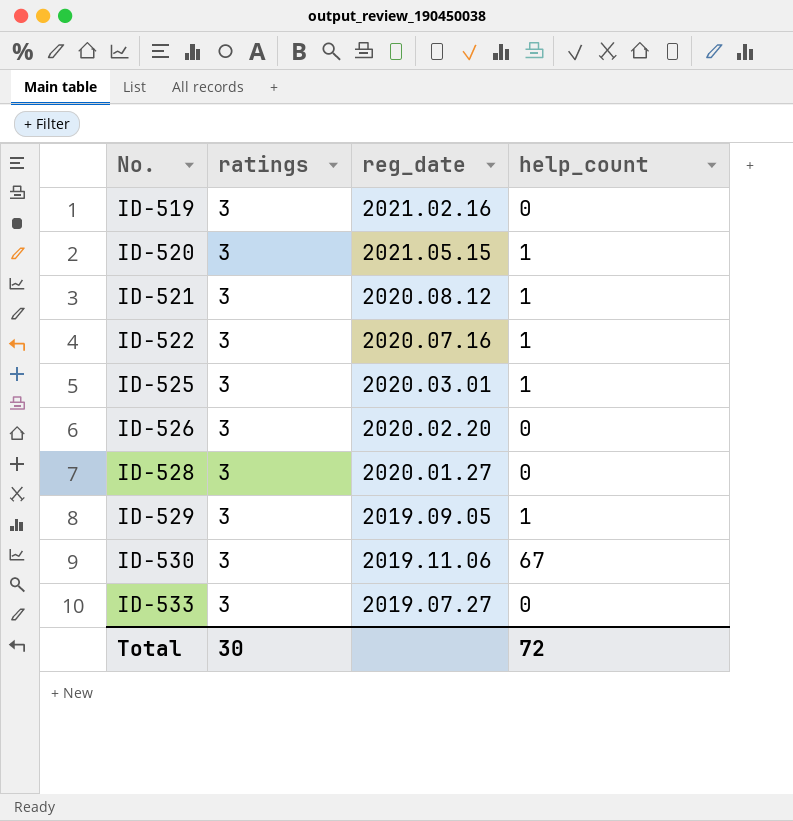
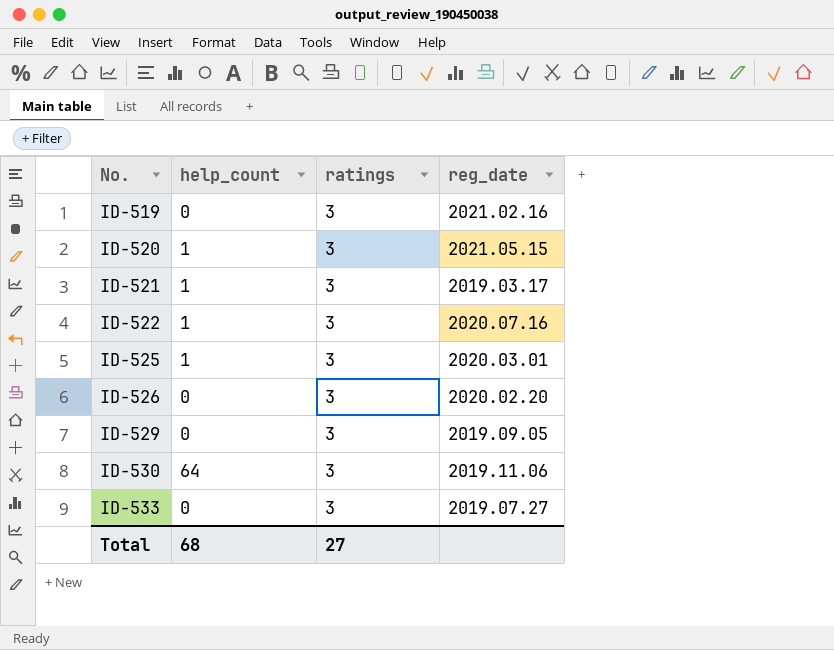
column help_count | position: 4 -> 2
row ID-528: 3 | 2020.01.27 | 0 -> none
ID-521 | reg_date: 2020.08.12 -> 2019.03.17
ID-529 | help_count: 1 -> 0
ID-530 | help_count: 67 -> 64
Total | help_count: 72 -> 68
Total | ratings: 30 -> 27

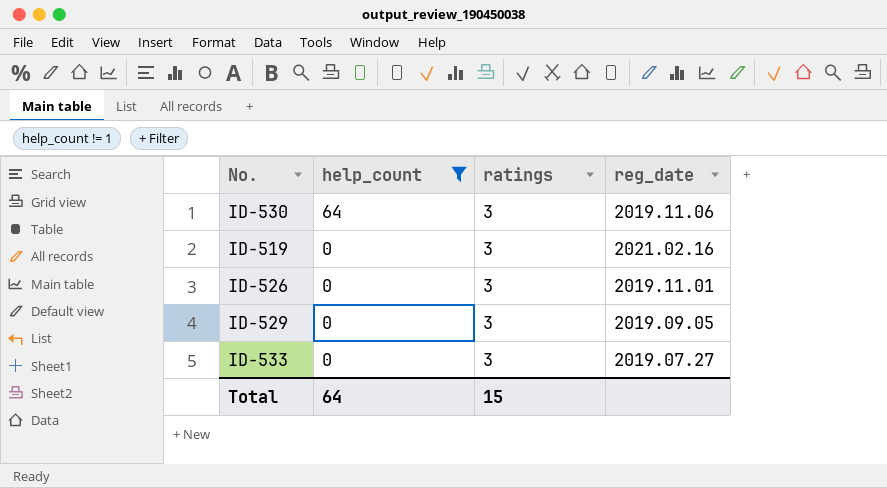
filter: none -> help_count != 1
row order: No. ascending -> help_count descending
ID-526 | reg_date: 2020.02.20 -> 2019.11.01
Total | help_count: 68 -> 64
Total | ratings: 27 -> 15

